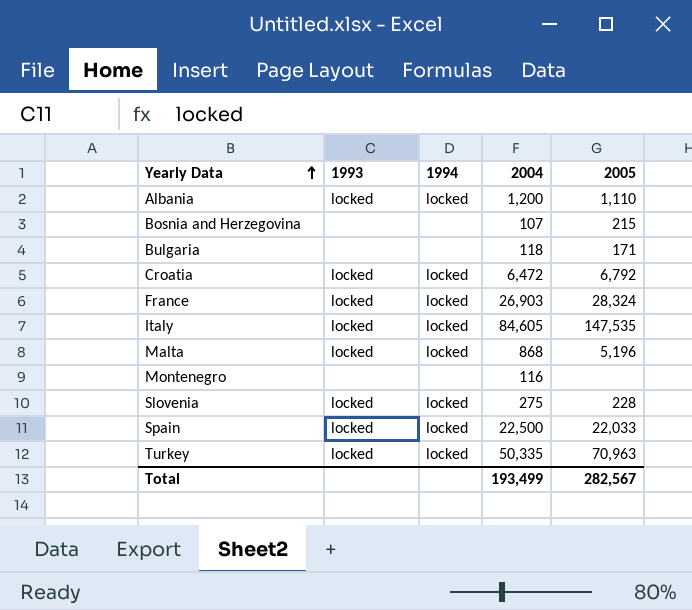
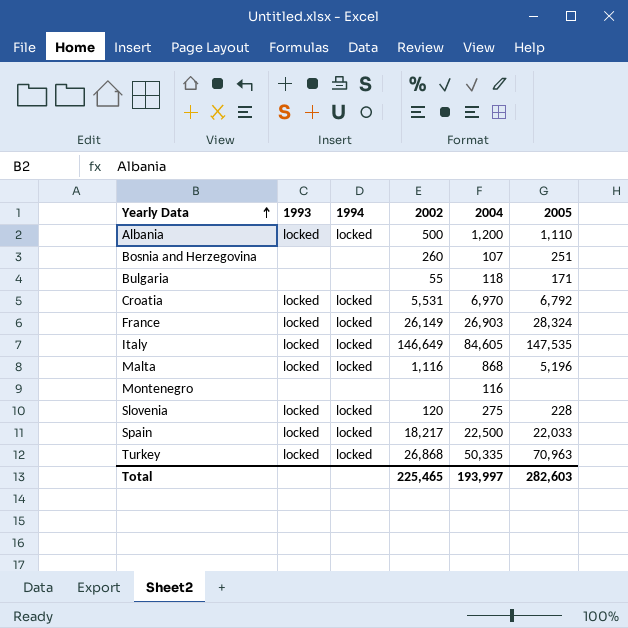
column 2002 | position: none -> 4
Bosnia and Herzegovina | 2005: 215 -> 251
Croatia | 2004: 6,472 -> 6,970
Total | 2004: 193,499 -> 193,997
Total | 2005: 282,567 -> 282,603

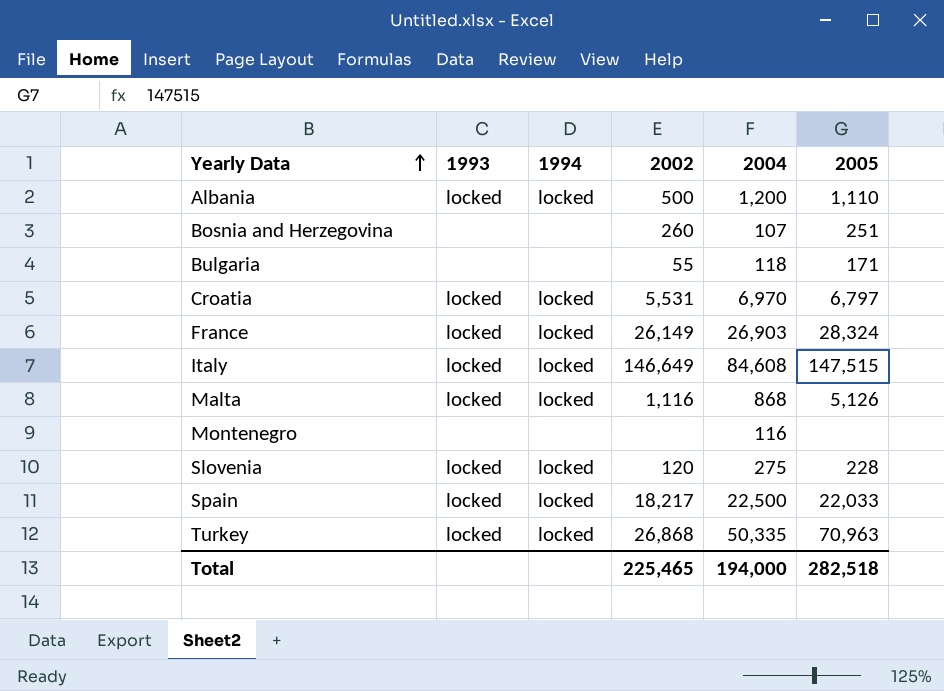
Croatia | 2005: 6,792 -> 6,797
Italy | 2004: 84,605 -> 84,608
Italy | 2005: 147,535 -> 147,515
Malta | 2005: 5,196 -> 5,126
Total | 2004: 193,997 -> 194,000
Total | 2005: 282,603 -> 282,518

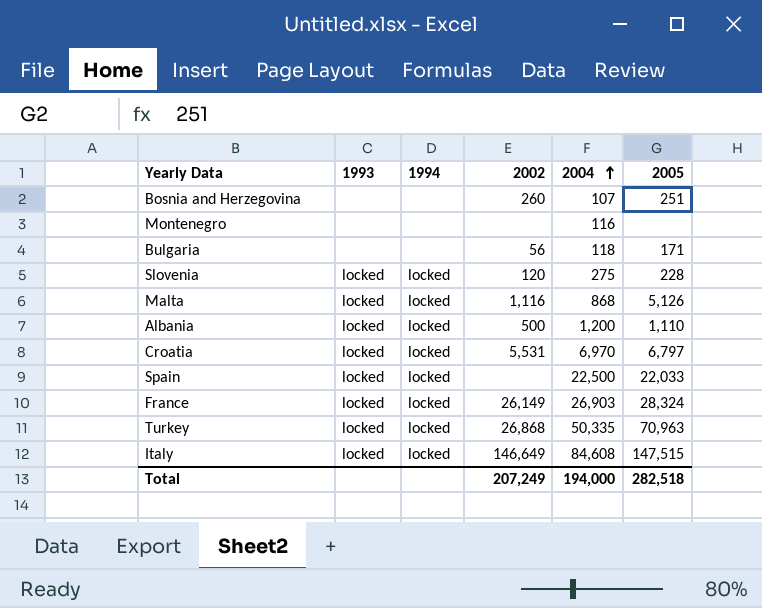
row order: Yearly Data ascending -> 2004 ascending
Bulgaria | 2002: 55 -> 56
Spain | 2002: 18,217 -> none
Total | 2002: 225,465 -> 207,249

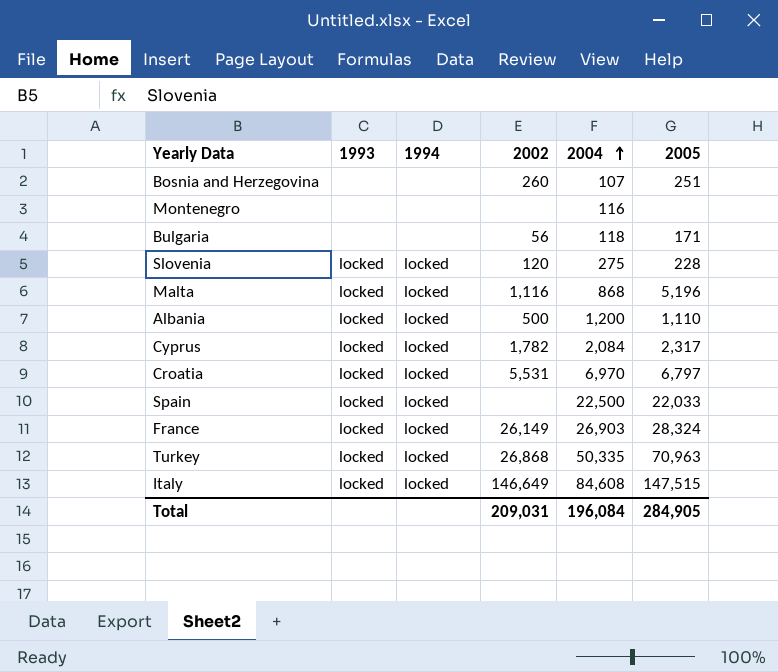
Malta | 2005: 5,126 -> 5,196
row Cyprus: none -> locked | locked | 1,782 | 2,084 | 2,317
Total | 2002: 207,249 -> 209,031
Total | 2004: 194,000 -> 196,084
Total | 2005: 282,518 -> 284,905

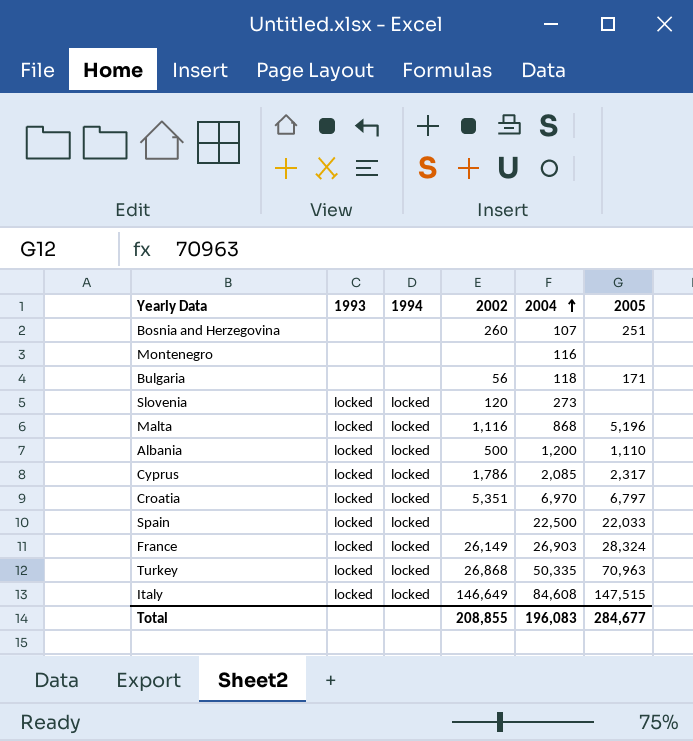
Slovenia | 2004: 275 -> 273
Slovenia | 2005: 228 -> none
Cyprus | 2002: 1,782 -> 1,786
Cyprus | 2004: 2,084 -> 2,085
Croatia | 2002: 5,531 -> 5,351
Total | 2002: 209,031 -> 208,855
Total | 2004: 196,084 -> 196,083
Total | 2005: 284,905 -> 284,677

